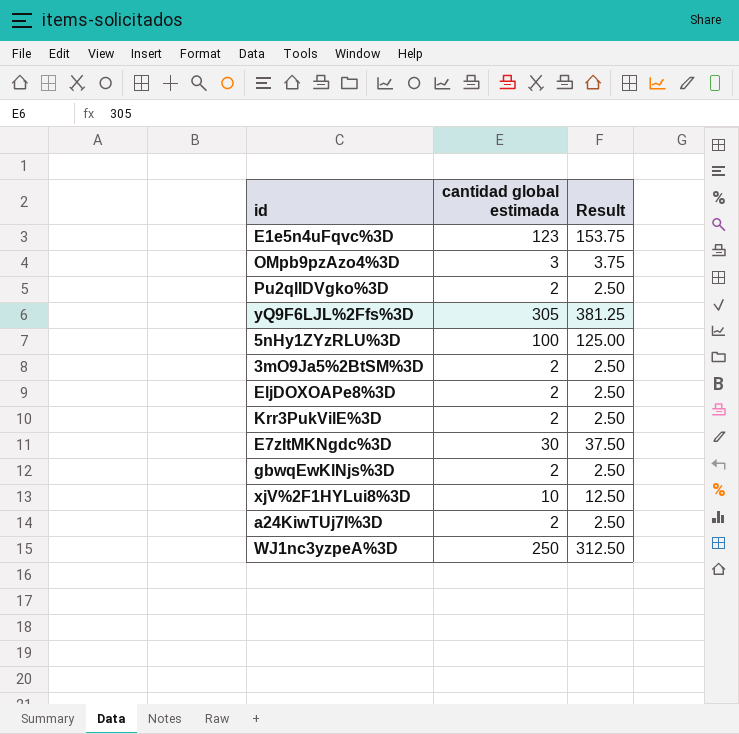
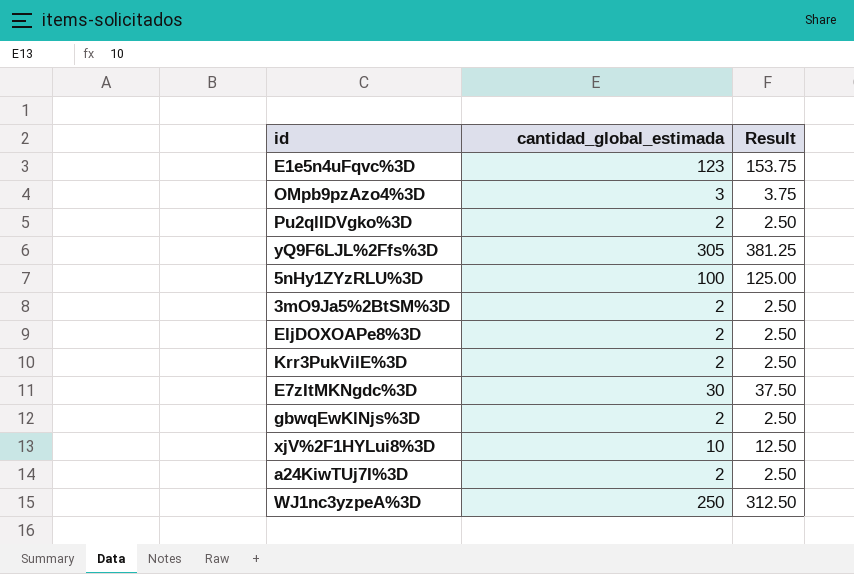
column name: cantidad global estimada -> cantidad_global_estimada

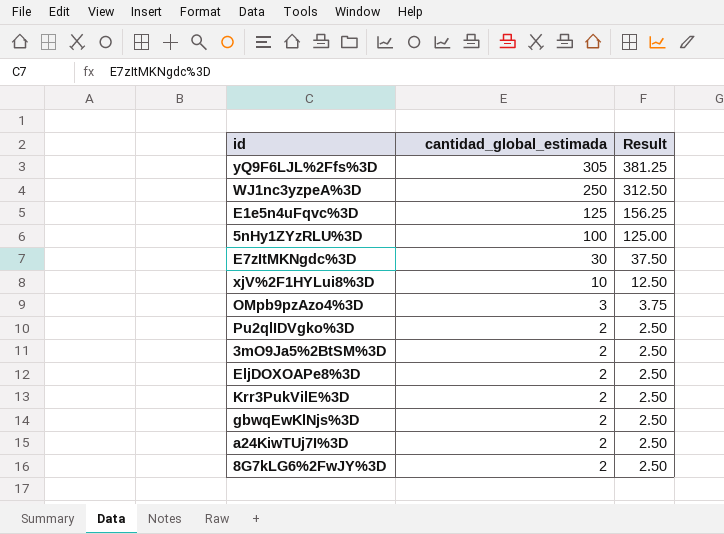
row order: none -> cantidad_global_estimada descending
E1e5n4uFqvc%3D | cantidad_global_estimada: 123 -> 125
E1e5n4uFqvc%3D | Result: 153.75 -> 156.25
row 8G7kLG6%2FwJY%3D: none -> 2 | 2.50

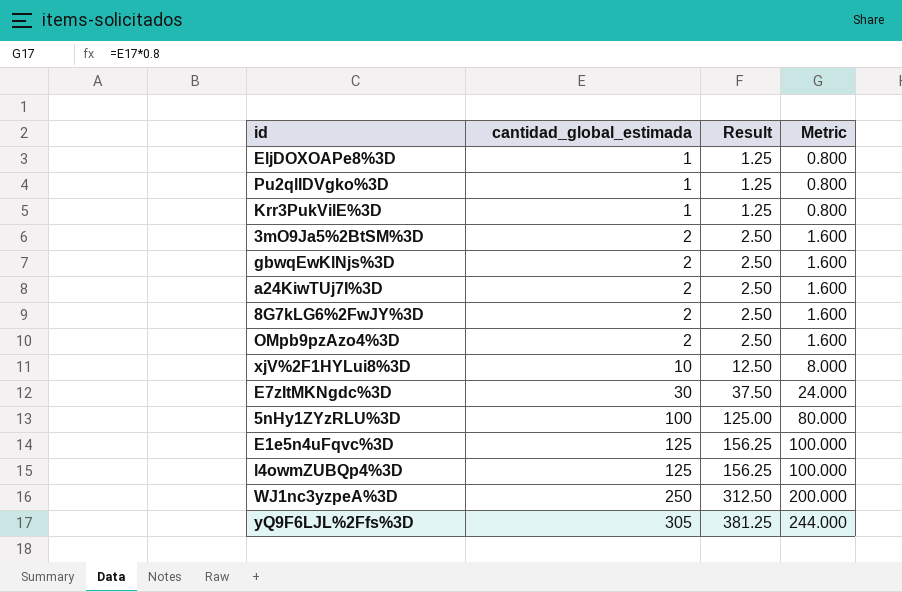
row order: cantidad_global_estimada descending -> cantidad_global_estimada ascending
column Metric | formula: none -> [cantidad_global_estimada] * 0.8
EljDOXOAPe8%3D | cantidad_global_estimada: 2 -> 1
EljDOXOAPe8%3D | Result: 2.50 -> 1.25
Pu2qlIDVgko%3D | cantidad_global_estimada: 2 -> 1
Pu2qlIDVgko%3D | Result: 2.50 -> 1.25
Krr3PukVilE%3D | cantidad_global_estimada: 2 -> 1
Krr3PukVilE%3D | Result: 2.50 -> 1.25
OMpb9pzAzo4%3D | cantidad_global_estimada: 3 -> 2
OMpb9pzAzo4%3D | Result: 3.75 -> 2.50
row l4owmZUBQp4%3D: none -> 125 | 156.25 | 100.000

